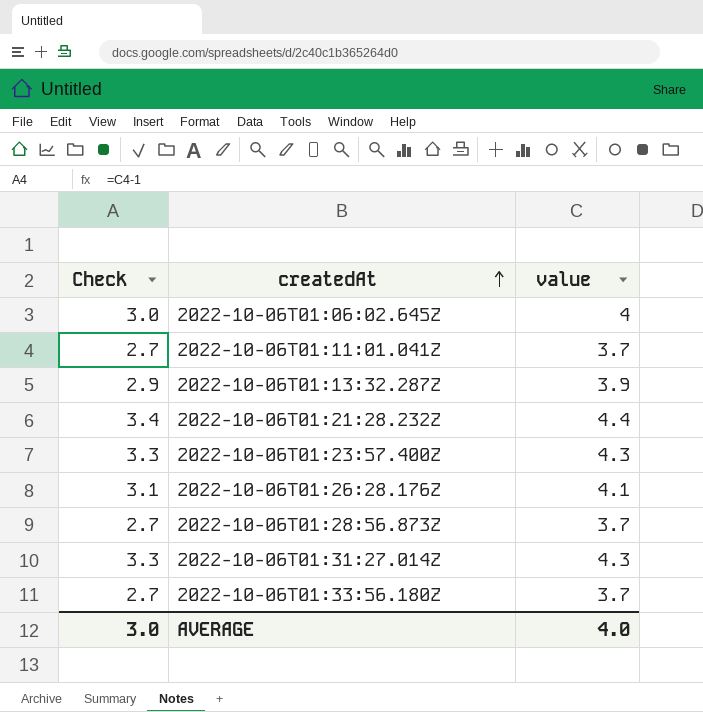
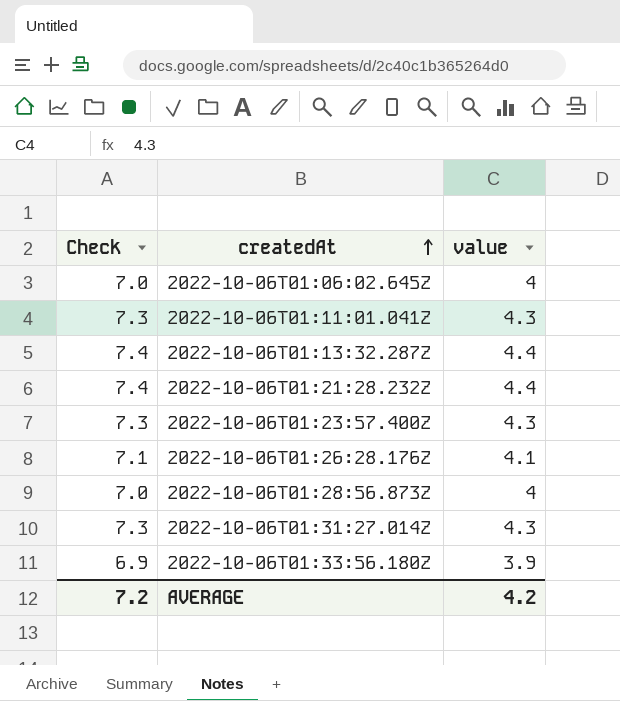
column Check | formula: [value] - 1 -> [value] + 3
2022-10-06T01:11:01.041Z | value: 3.7 -> 4.3
2022-10-06T01:13:32.287Z | value: 3.9 -> 4.4
2022-10-06T01:28:56.873Z | value: 3.7 -> 4
2022-10-06T01:33:56.180Z | value: 3.7 -> 3.9
AVERAGE | Check: 3.0 -> 7.2
AVERAGE | value: 4.0 -> 4.2

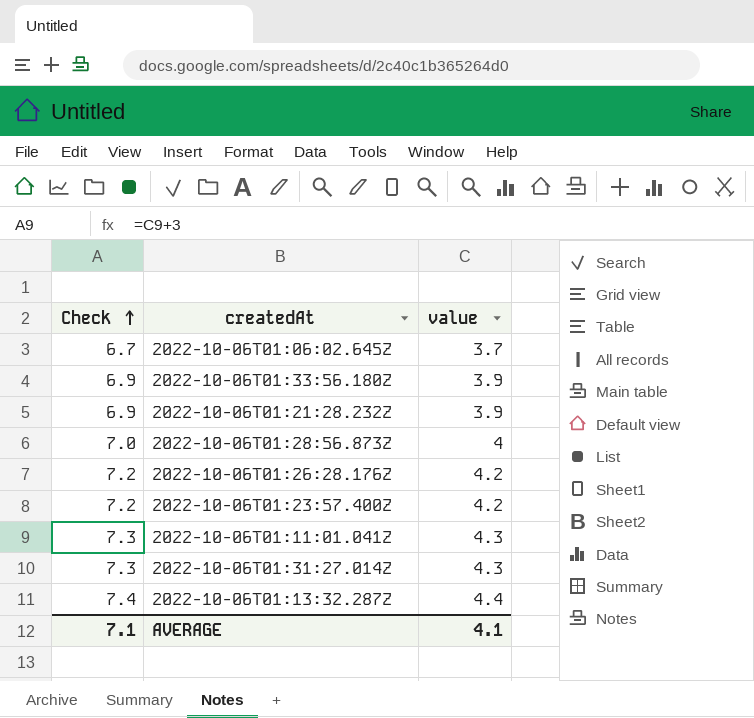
row order: createdAt ascending -> Check ascending
2022-10-06T01:06:02.645Z | Check: 7.0 -> 6.7
2022-10-06T01:06:02.645Z | value: 4 -> 3.7
2022-10-06T01:21:28.232Z | Check: 7.4 -> 6.9
2022-10-06T01:21:28.232Z | value: 4.4 -> 3.9
2022-10-06T01:26:28.176Z | Check: 7.1 -> 7.2
2022-10-06T01:26:28.176Z | value: 4.1 -> 4.2
2022-10-06T01:23:57.400Z | Check: 7.3 -> 7.2
2022-10-06T01:23:57.400Z | value: 4.3 -> 4.2
AVERAGE | Check: 7.2 -> 7.1
AVERAGE | value: 4.2 -> 4.1

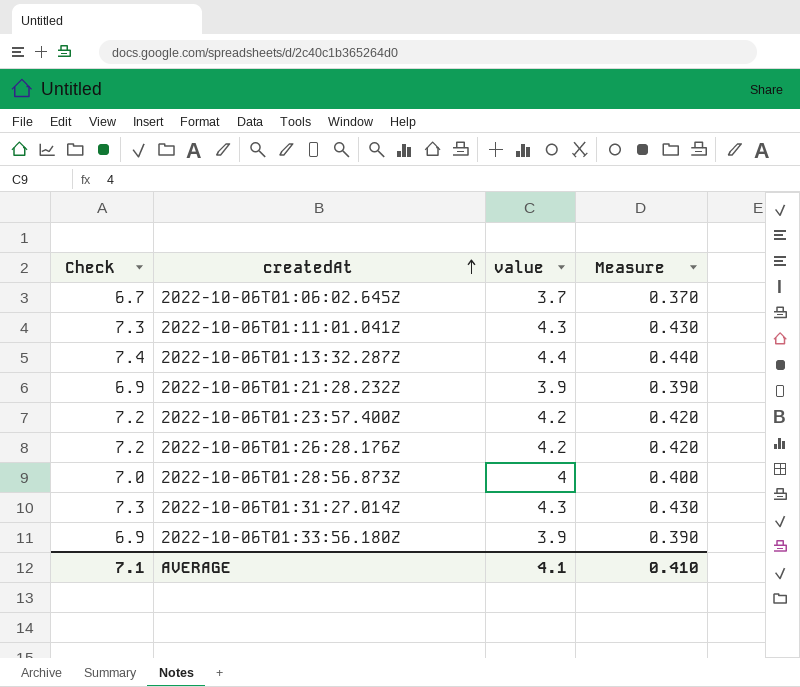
row order: Check ascending -> createdAt ascending
column Measure | formula: none -> [value] * 0.1

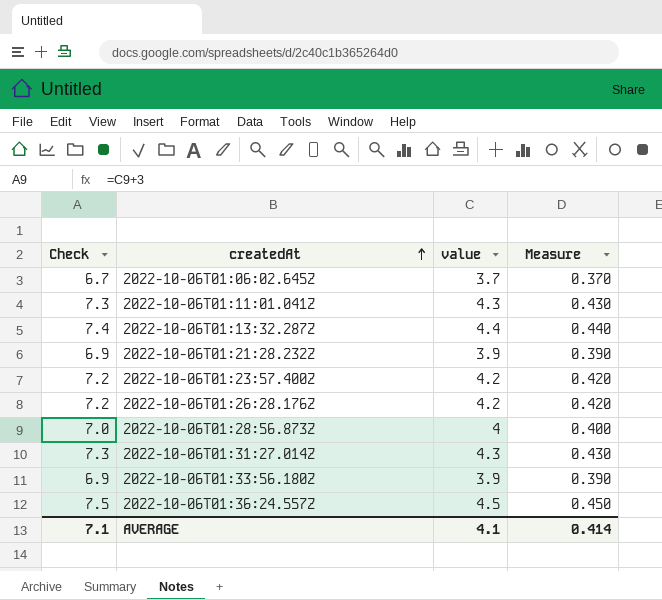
row 2022-10-06T01:36:24.557Z: none -> 7.5 | 4.5 | 0.450
AVERAGE | Measure: 0.410 -> 0.414

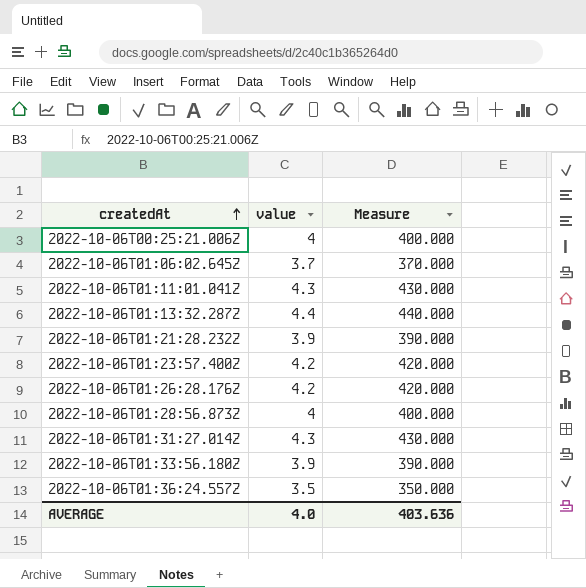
column Check | formula: [value] + 3 -> none
column Measure | formula: [value] * 0.1 -> [value] * 100
row 2022-10-06T00:25:21.006Z: none -> 4 | 400.000
2022-10-06T01:36:24.557Z | value: 4.5 -> 3.5
AVERAGE | value: 4.1 -> 4.0
AVERAGE | Measure: 0.414 -> 403.636

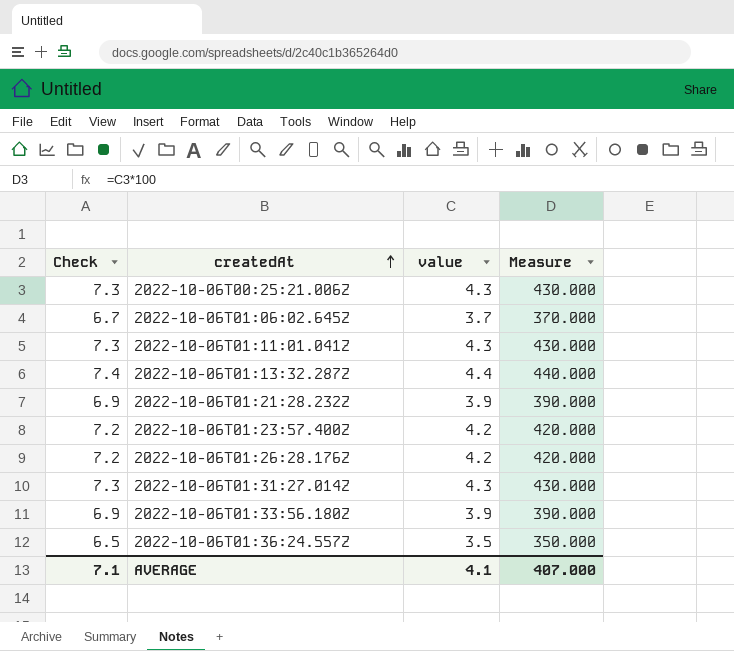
column Check | formula: none -> [value] + 3
row 2022-10-06T01:28:56.873Z: 4 | 400.000 -> none
2022-10-06T00:25:21.006Z | value: 4 -> 4.3
2022-10-06T00:25:21.006Z | Measure: 400.000 -> 430.000
AVERAGE | value: 4.0 -> 4.1
AVERAGE | Measure: 403.636 -> 407.000

